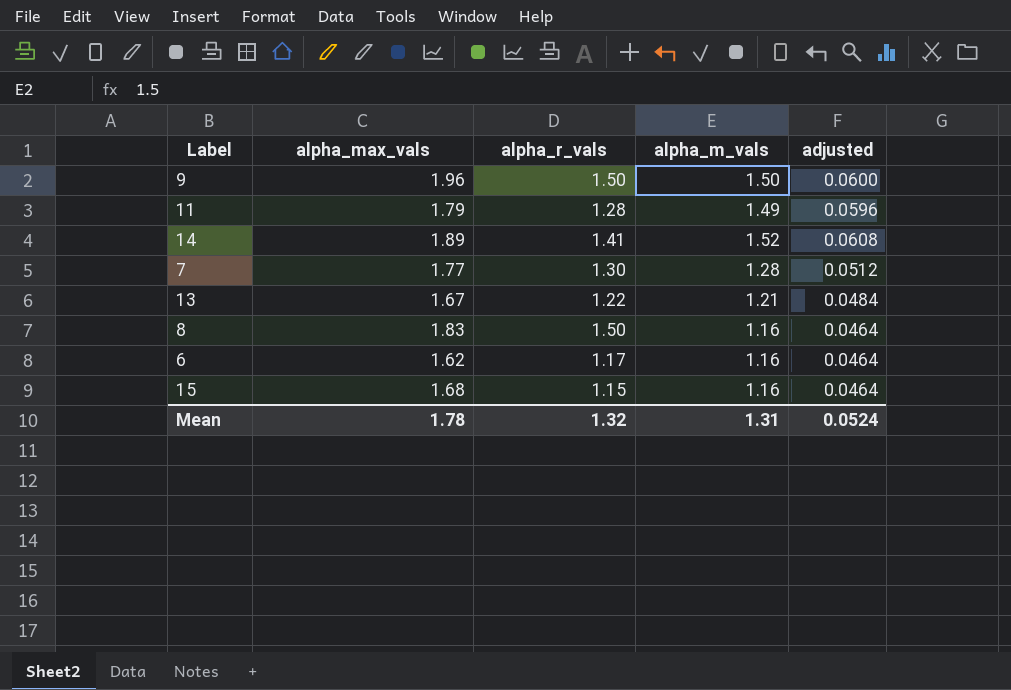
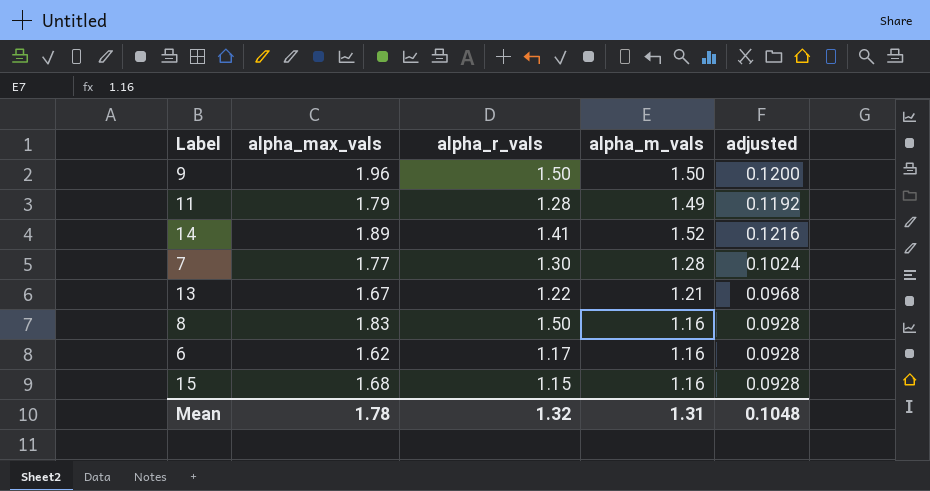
column adjusted | formula: [alpha_m_vals] * 0.04 -> [alpha_m_vals] * 0.08
Mean | adjusted: 0.0524 -> 0.1048

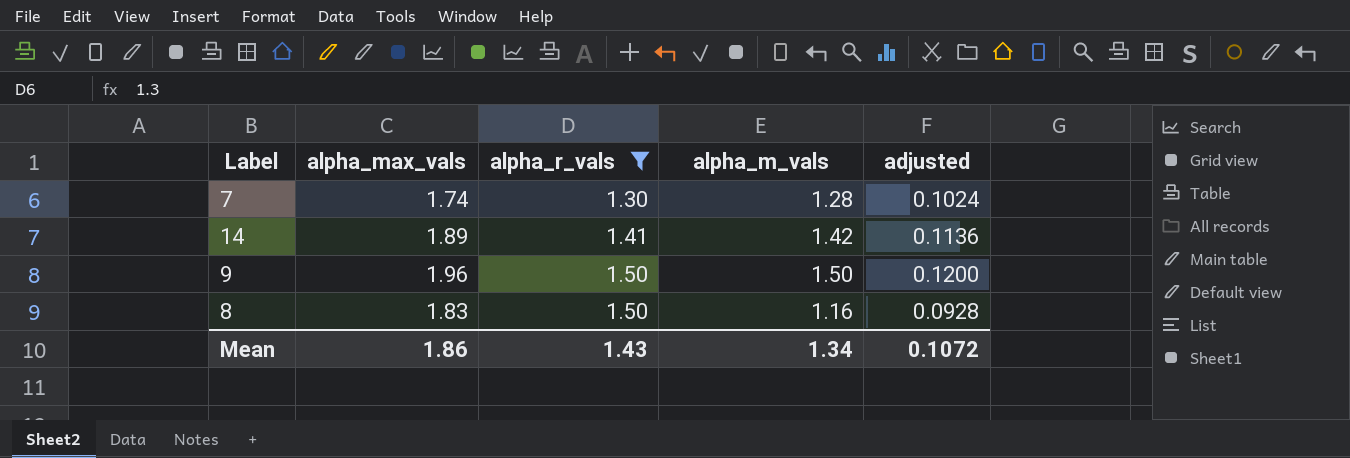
filter: none -> alpha_r_vals >= 1.30
row order: none -> alpha_r_vals ascending
7 | alpha_max_vals: 1.77 -> 1.74
14 | alpha_m_vals: 1.52 -> 1.42
14 | adjusted: 0.1216 -> 0.1136
Mean | alpha_max_vals: 1.78 -> 1.86
Mean | alpha_r_vals: 1.32 -> 1.43
Mean | alpha_m_vals: 1.31 -> 1.34
Mean | adjusted: 0.1048 -> 0.1072

